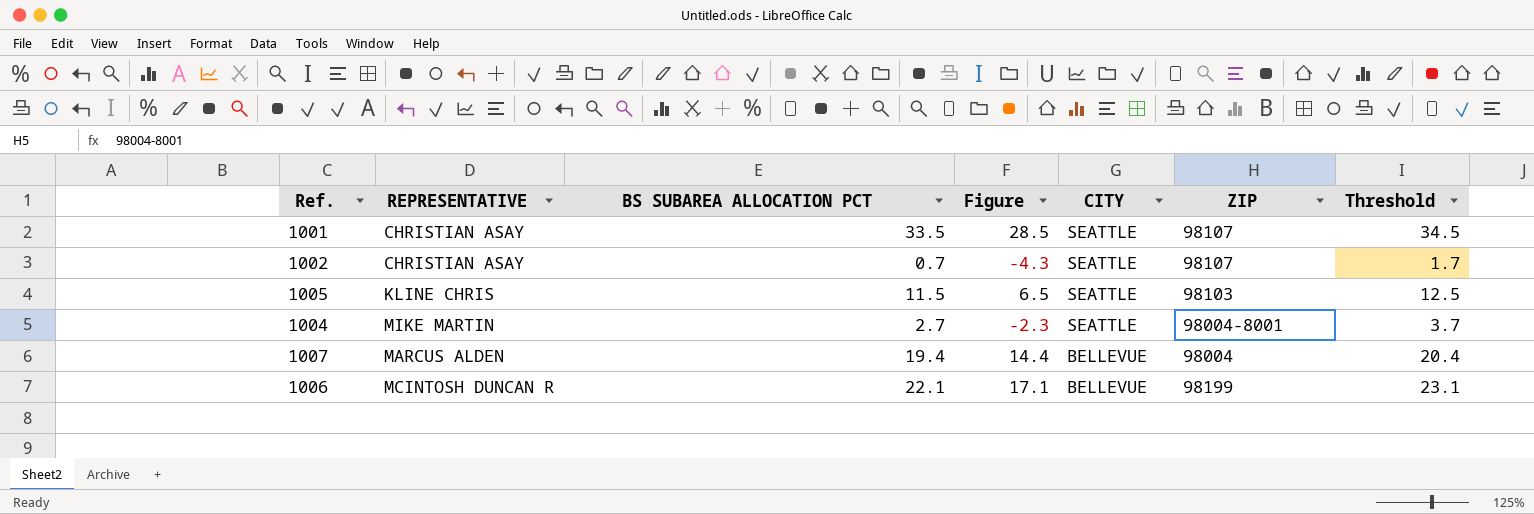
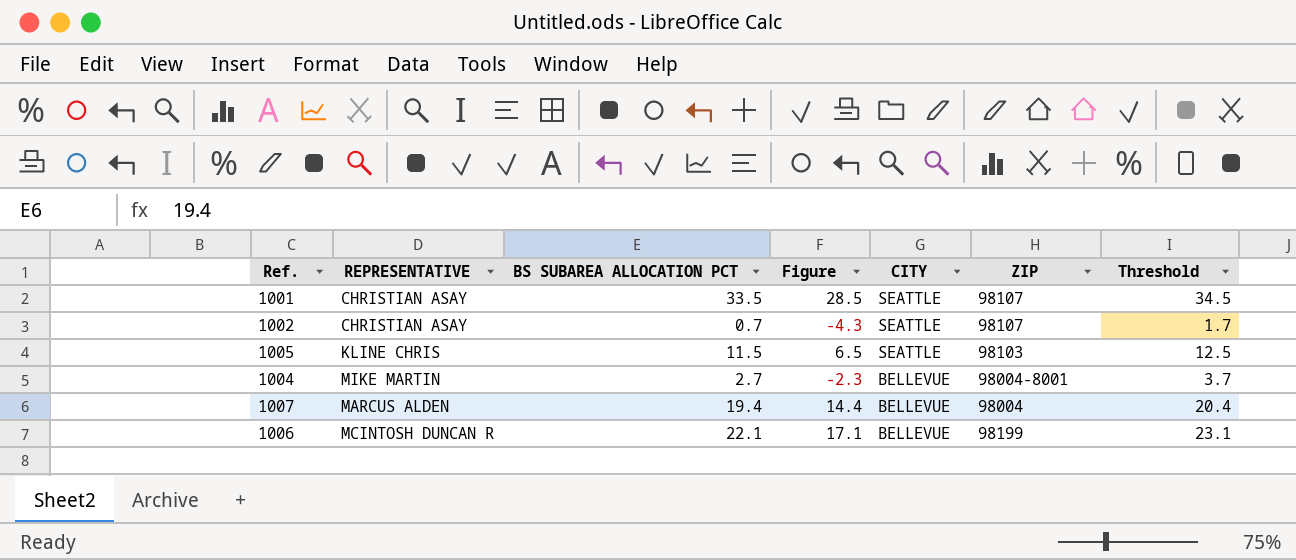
1004 | CITY: SEATTLE -> BELLEVUE

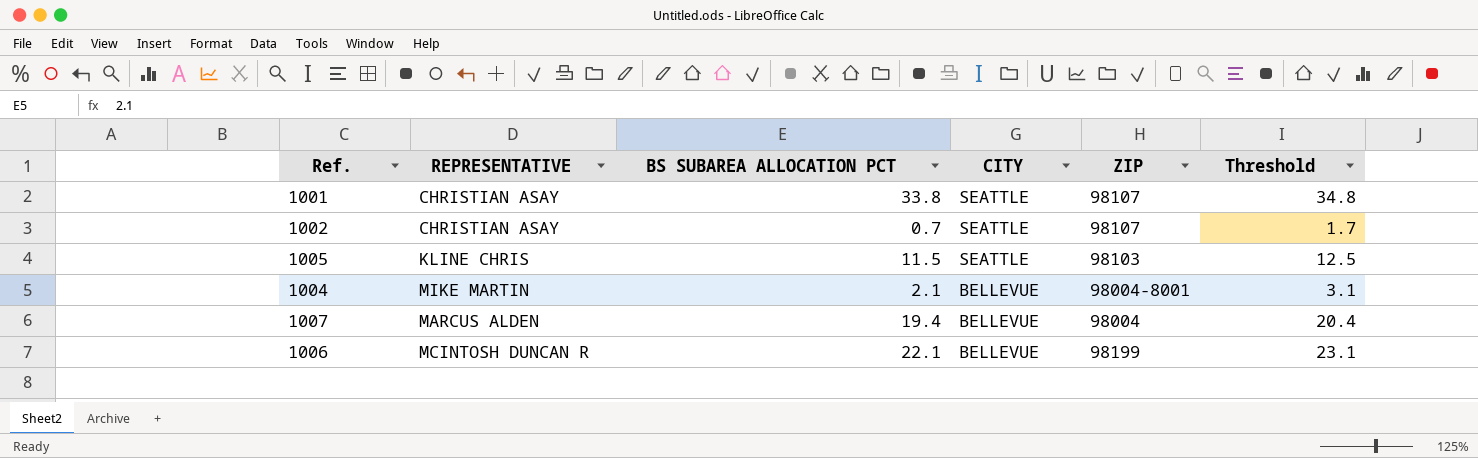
column Figure | formula: [BS SUBAREA ALLOCATION PCT] - 5 -> none
1001 | BS SUBAREA ALLOCATION PCT: 33.5 -> 33.8
1001 | Threshold: 34.5 -> 34.8
1004 | BS SUBAREA ALLOCATION PCT: 2.7 -> 2.1
1004 | Threshold: 3.7 -> 3.1

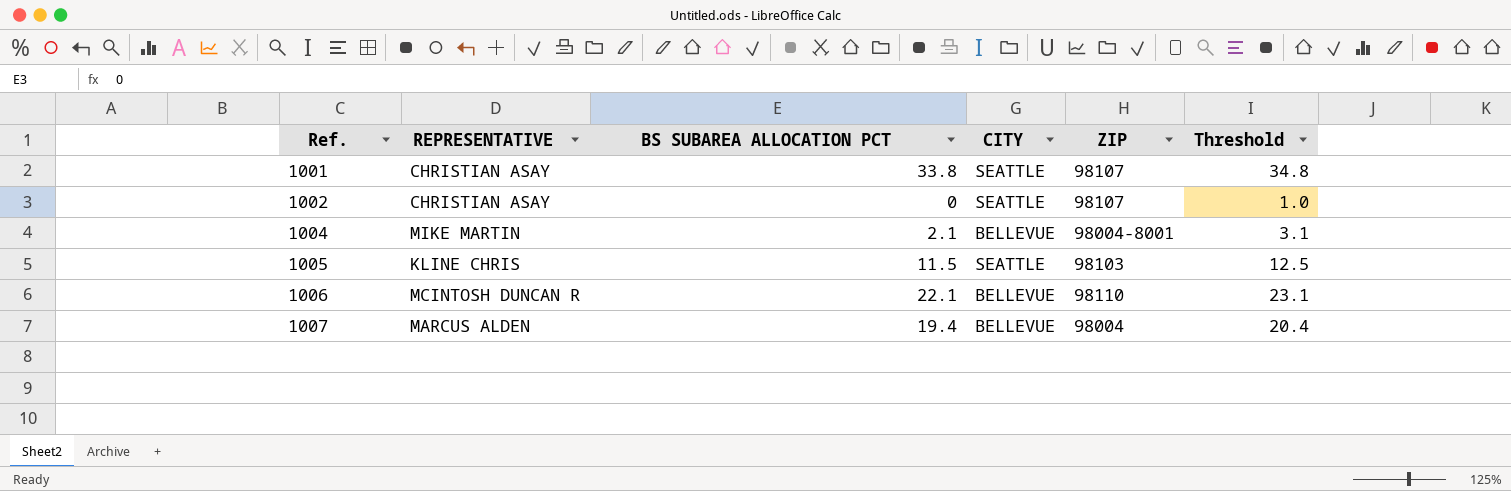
row order: CITY descending -> Ref. ascending
1002 | BS SUBAREA ALLOCATION PCT: 0.7 -> 0
1002 | Threshold: 1.7 -> 1.0
1006 | ZIP: 98199 -> 98110

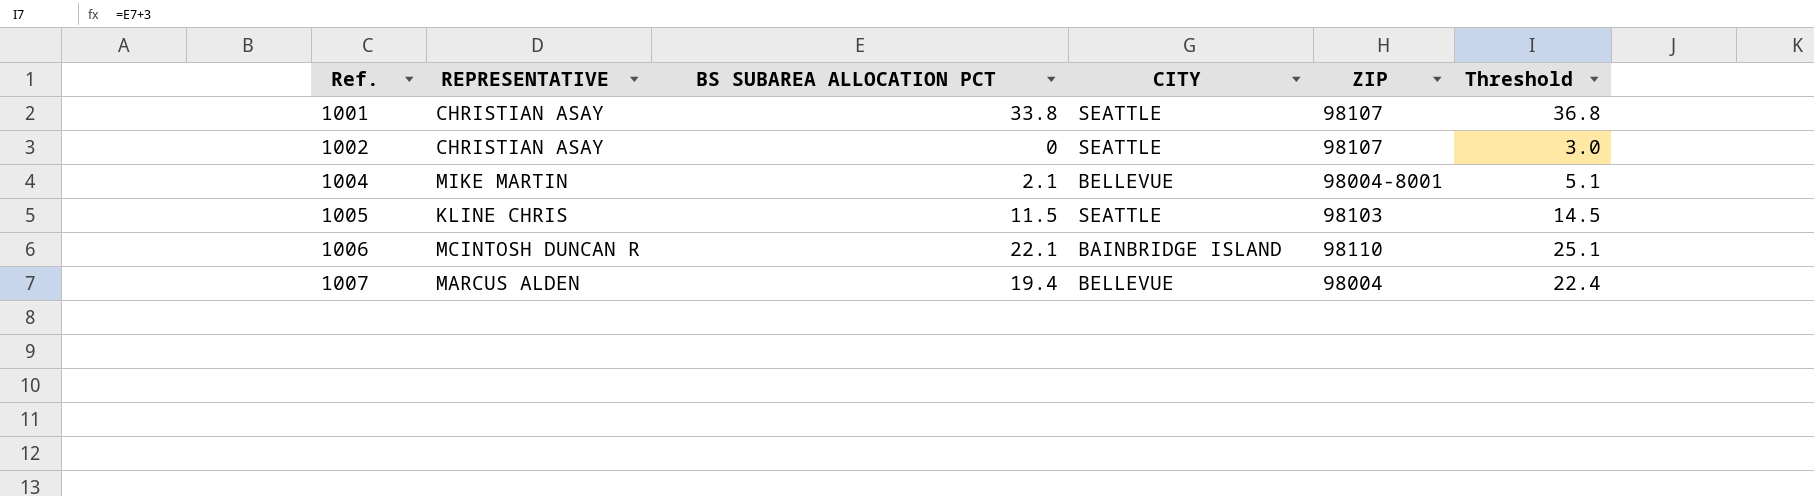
column Threshold | formula: [BS SUBAREA ALLOCATION PCT] + 1 -> [BS SUBAREA ALLOCATION PCT] + 3
1006 | CITY: BELLEVUE -> BAINBRIDGE ISLAND

